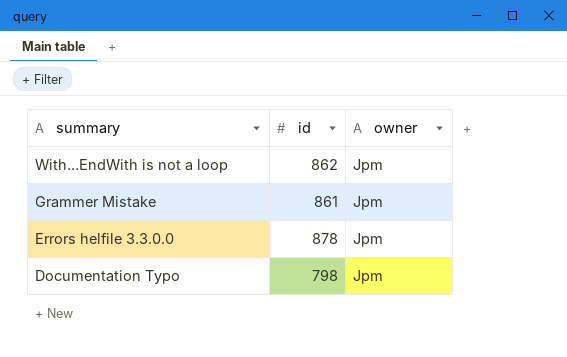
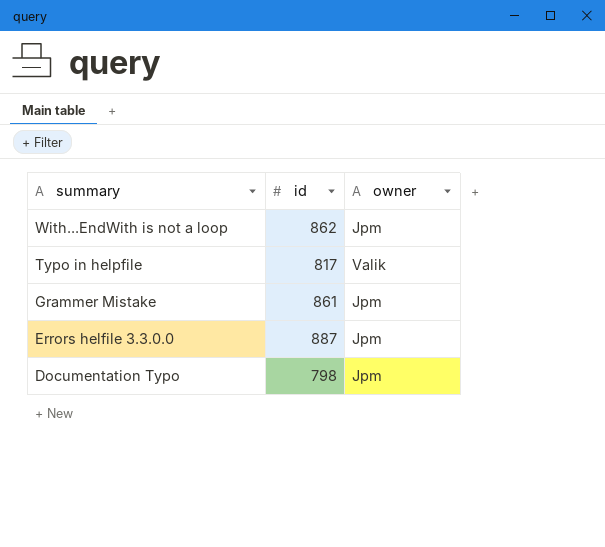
row Typo in helpfile: none -> 817 | Valik
Errors helfile 3.3.0.0 | id: 878 -> 887

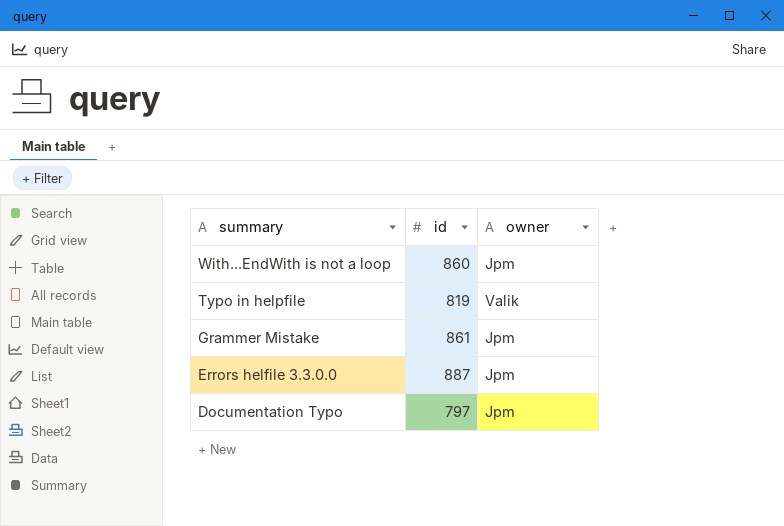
With...EndWith is not a loop | id: 862 -> 860
Typo in helpfile | id: 817 -> 819
Documentation Typo | id: 798 -> 797

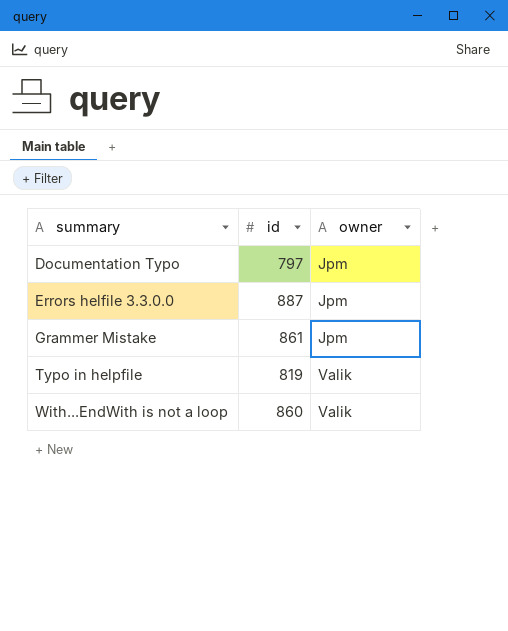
row order: summary descending -> summary ascending
With...EndWith is not a loop | owner: Jpm -> Valik

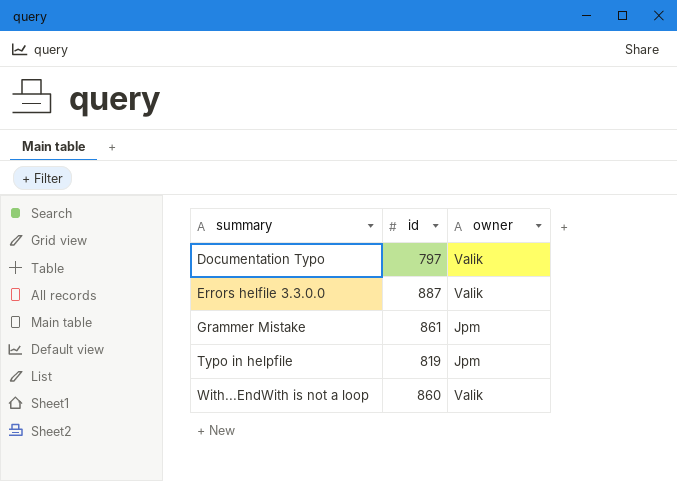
Documentation Typo | owner: Jpm -> Valik
Errors helfile 3.3.0.0 | owner: Jpm -> Valik
Typo in helpfile | owner: Valik -> Jpm

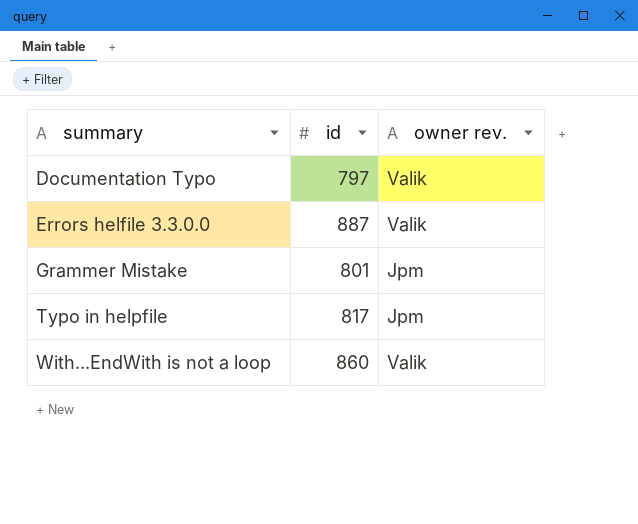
column name: owner -> owner rev.
Grammer Mistake | id: 861 -> 801
Typo in helpfile | id: 819 -> 817

